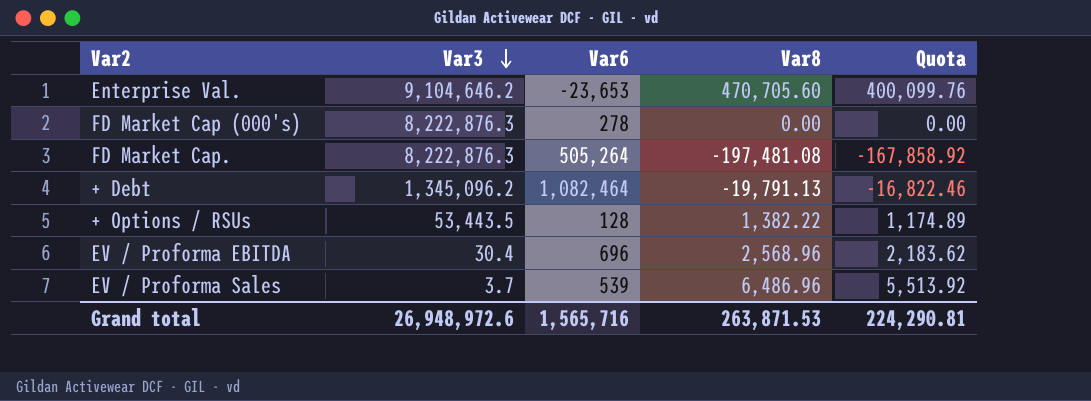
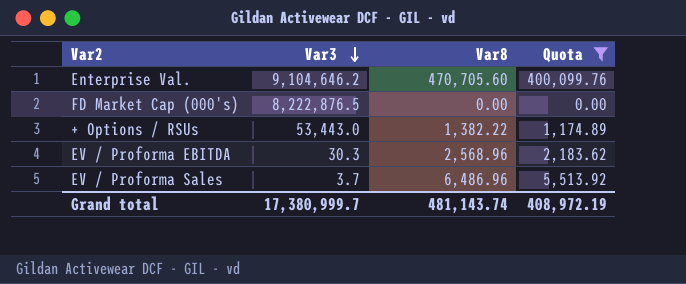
filter: none -> Quota >= 0.00
column Var6 | position: 3 -> none
FD Market Cap (000's) | Var3: 8,222,876.3 -> 8,222,876.5
+ Options / RSUs | Var3: 53,443.5 -> 53,443.0
EV / Proforma EBITDA | Var3: 30.4 -> 30.3
Grand total | Var3: 26,948,972.6 -> 17,380,999.7
Grand total | Var8: 263,871.53 -> 481,143.74
Grand total | Quota: 224,290.81 -> 408,972.19

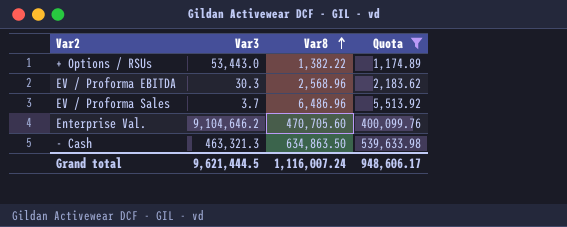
row order: Var3 descending -> Var8 ascending
row FD Market Cap (000's): 8,222,876.5 | 0.00 | 0.00 -> none
row - Cash: none -> 463,321.3 | 634,863.50 | 539,633.98
Grand total | Var3: 17,380,999.7 -> 9,621,444.5
Grand total | Var8: 481,143.74 -> 1,116,007.24
Grand total | Quota: 408,972.19 -> 948,606.17

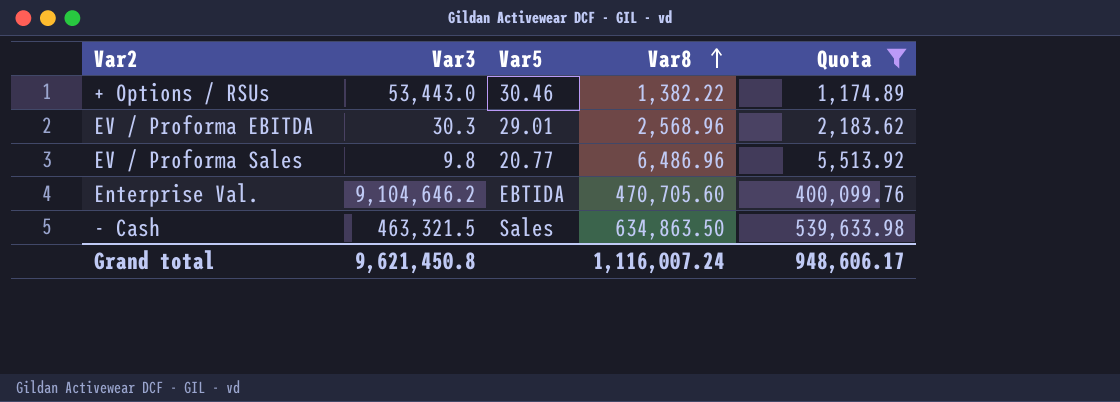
column Var5 | position: none -> 3
EV / Proforma Sales | Var3: 3.7 -> 9.8
- Cash | Var3: 463,321.3 -> 463,321.5
Grand total | Var3: 9,621,444.5 -> 9,621,450.8

